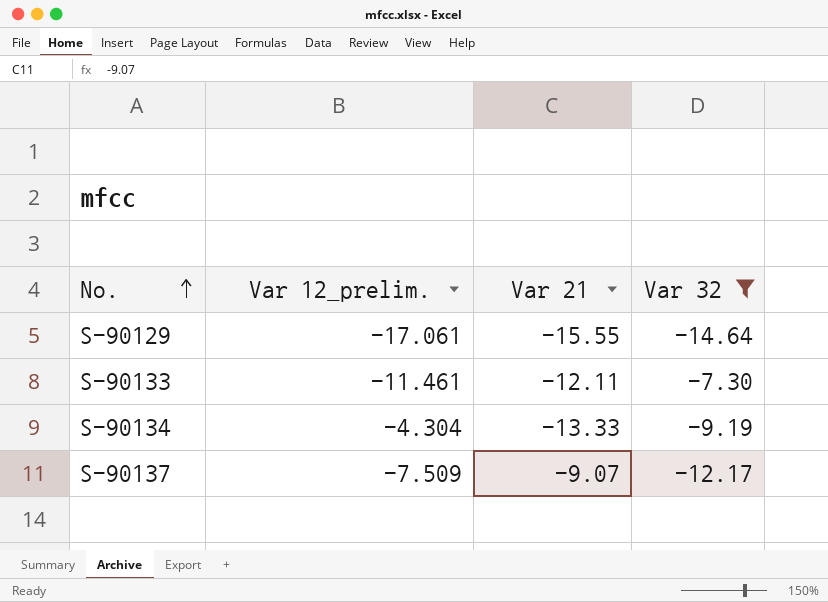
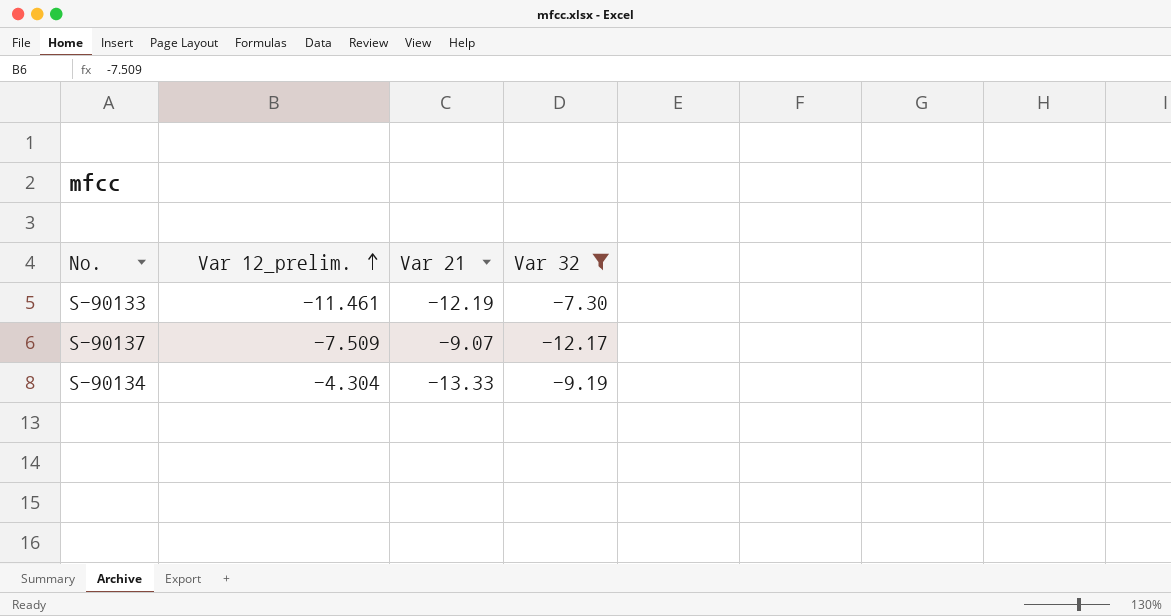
row order: No. ascending -> Var 12_prelim. ascending
row S-90129: -17.061 | -15.55 | -14.64 -> none
S-90133 | Var 21: -12.11 -> -12.19

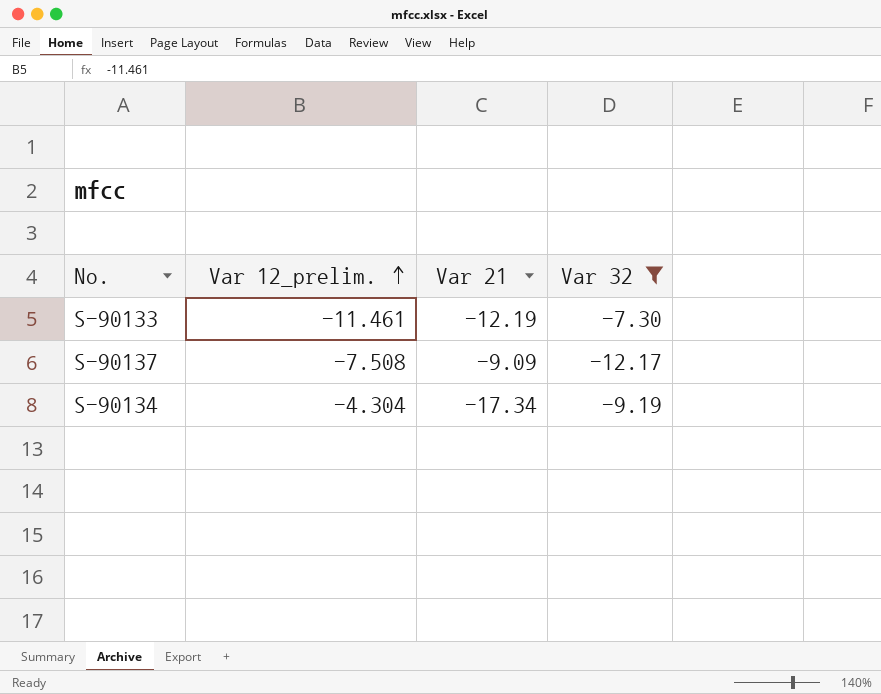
S-90137 | Var 12_prelim.: -7.509 -> -7.508
S-90137 | Var 21: -9.07 -> -9.09
S-90134 | Var 21: -13.33 -> -17.34

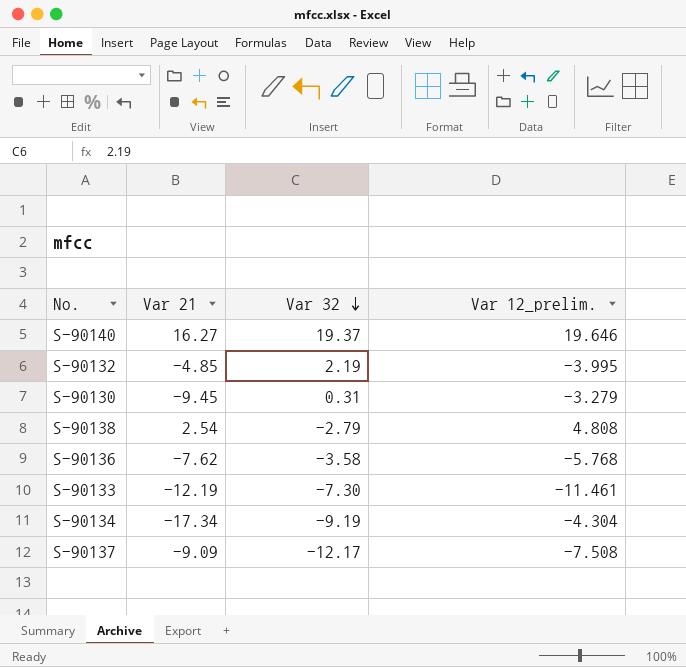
filter: Var 32 <= -7.30 -> none
row order: Var 12_prelim. ascending -> Var 32 descending
column Var 12_prelim. | position: 2 -> 4

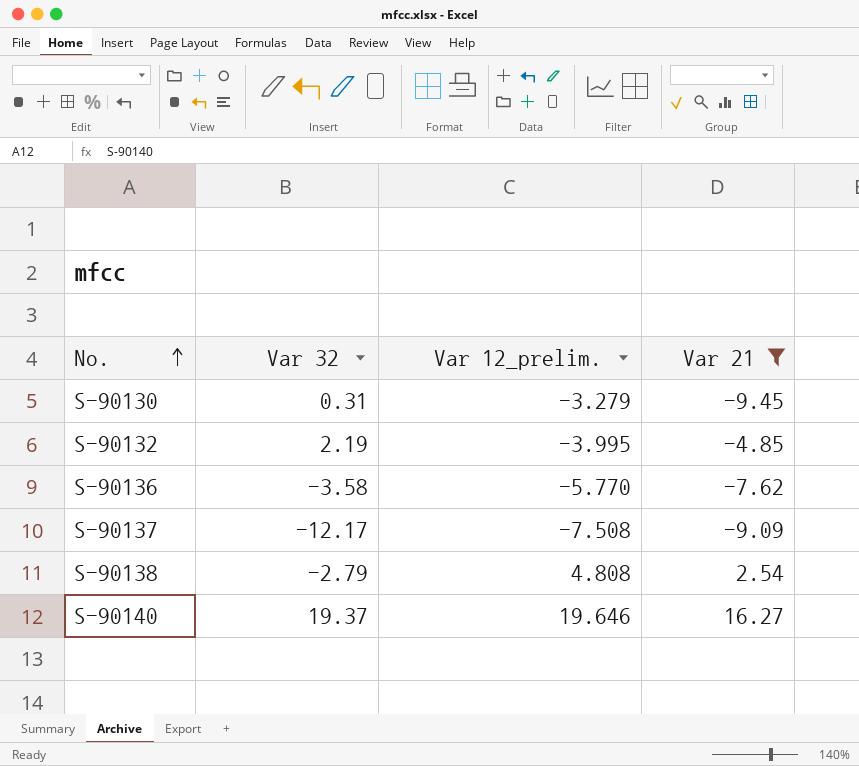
filter: none -> Var 21 >= -9.45
row order: Var 32 descending -> No. ascending
column Var 21 | position: 2 -> 4
S-90136 | Var 12_prelim.: -5.768 -> -5.770

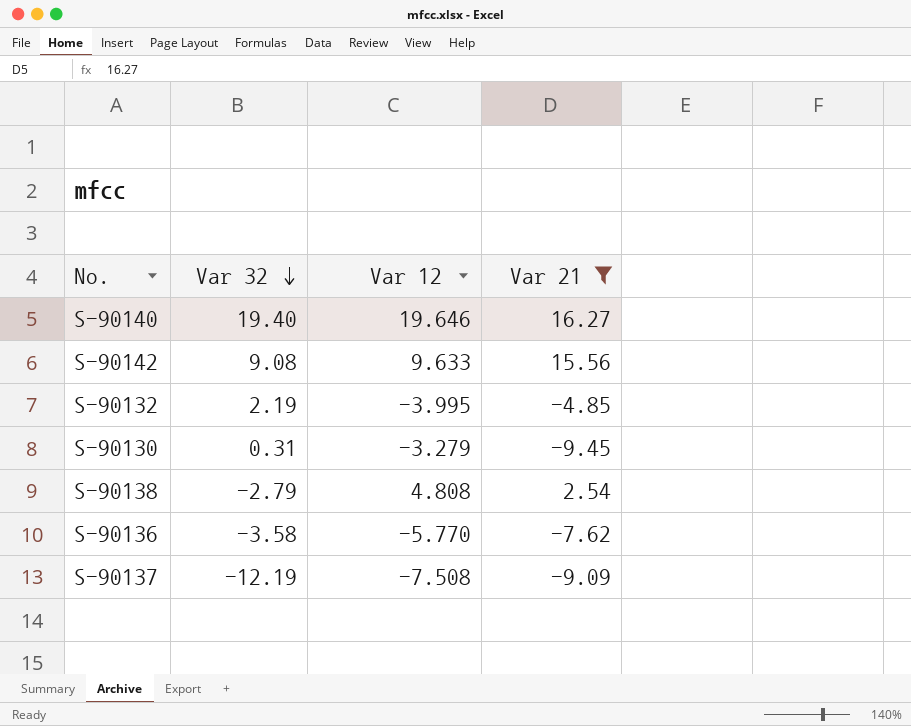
row order: No. ascending -> Var 32 descending
column name: Var 12_prelim. -> Var 12
S-90140 | Var 32: 19.37 -> 19.40
row S-90142: none -> 9.08 | 9.633 | 15.56
S-90137 | Var 32: -12.17 -> -12.19

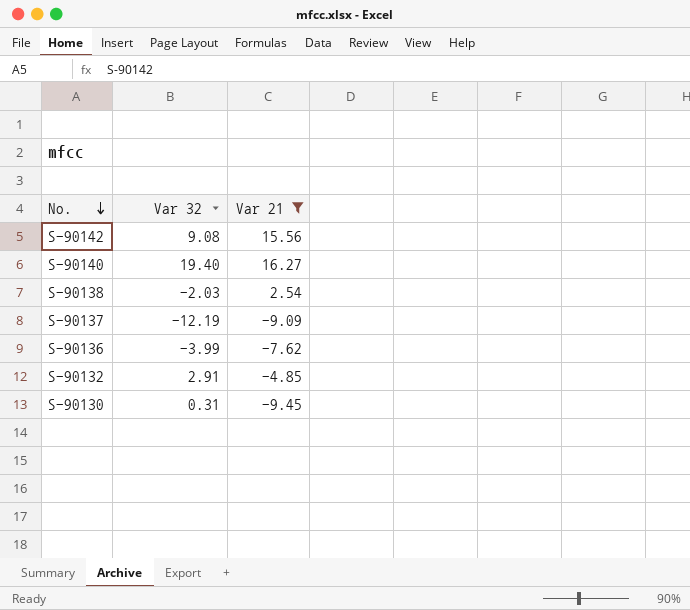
row order: Var 32 descending -> No. descending
column Var 12 | position: 3 -> none
S-90138 | Var 32: -2.79 -> -2.03
S-90136 | Var 32: -3.58 -> -3.99
S-90132 | Var 32: 2.19 -> 2.91

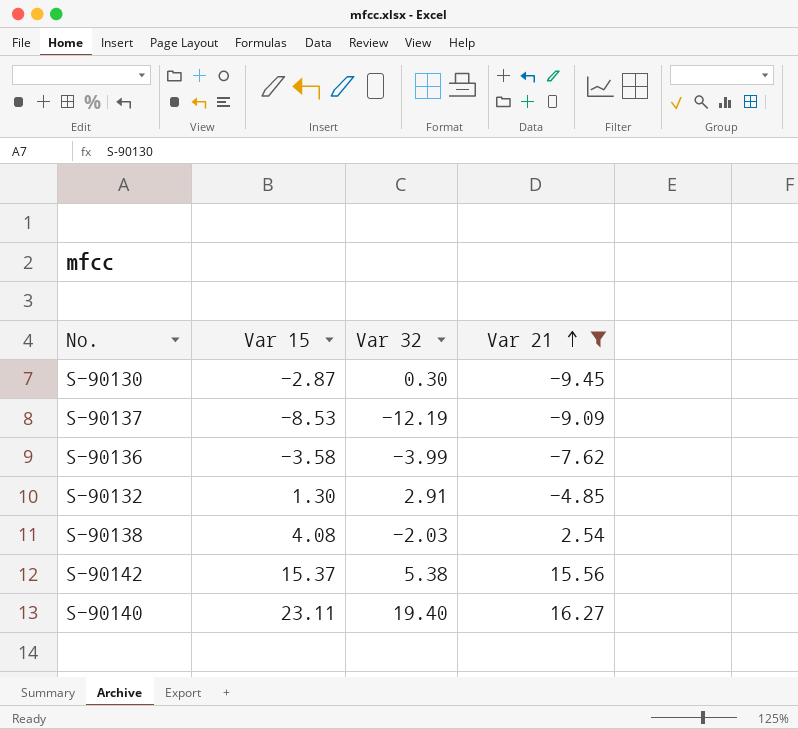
row order: No. descending -> Var 21 ascending
column Var 15 | position: none -> 2
S-90130 | Var 32: 0.31 -> 0.30
S-90142 | Var 32: 9.08 -> 5.38

